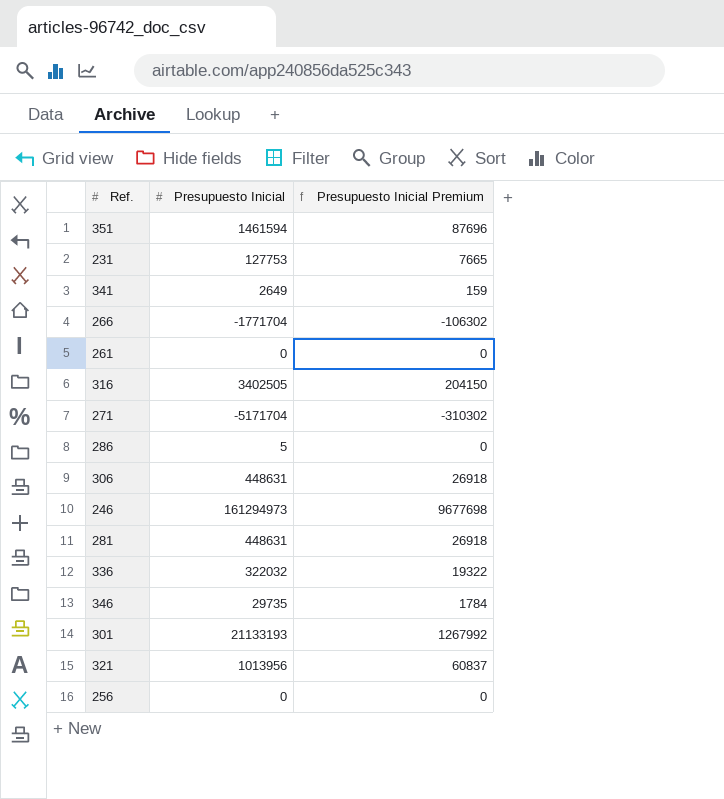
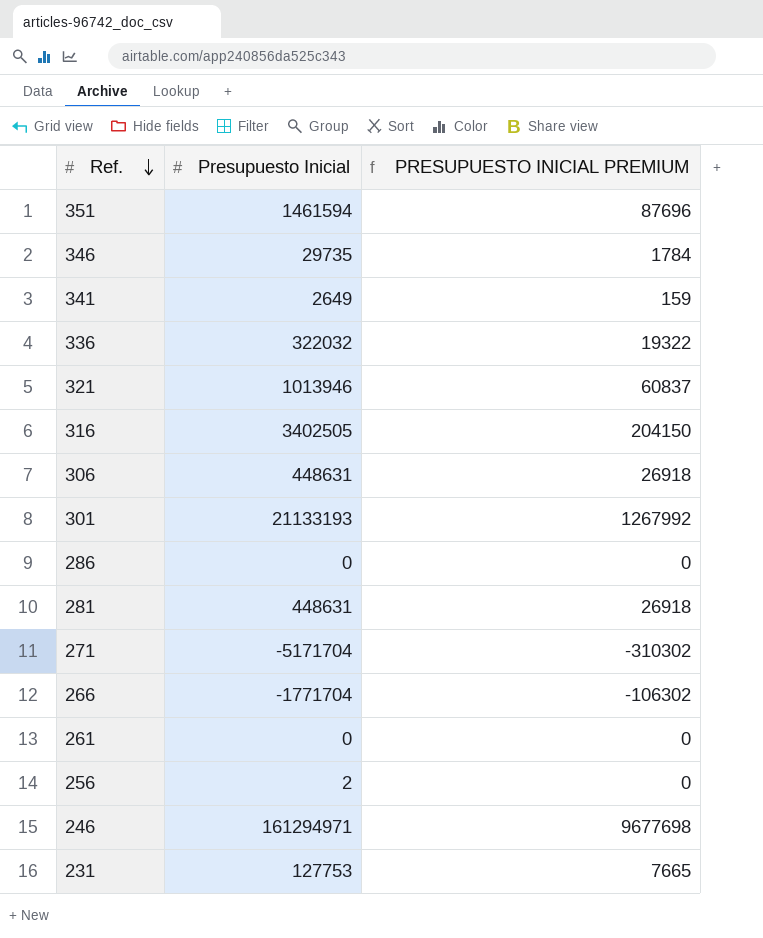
row order: none -> Ref. descending
column name: Presupuesto Inicial Premium -> PRESUPUESTO INICIAL PREMIUM
321 | Presupuesto Inicial: 1013956 -> 1013946
286 | Presupuesto Inicial: 5 -> 0
256 | Presupuesto Inicial: 0 -> 2
246 | Presupuesto Inicial: 161294973 -> 161294971

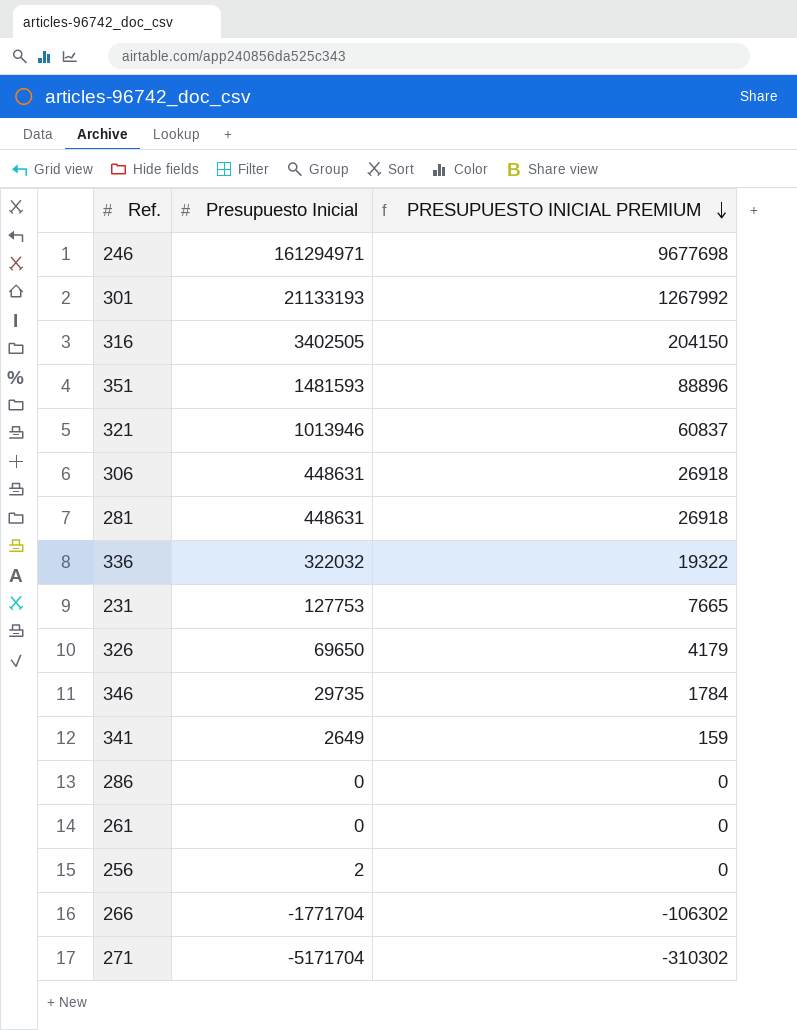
row order: Ref. descending -> PRESUPUESTO INICIAL PREMIUM descending
351 | Presupuesto Inicial: 1461594 -> 1481593
351 | PRESUPUESTO INICIAL PREMIUM: 87696 -> 88896
row 326: none -> 69650 | 4179

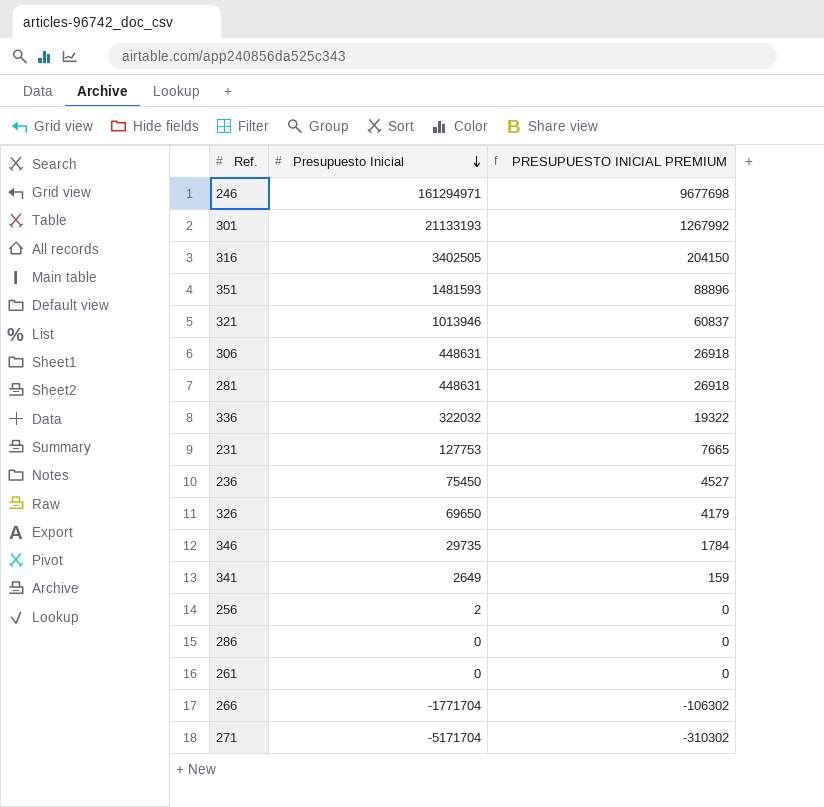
row order: PRESUPUESTO INICIAL PREMIUM descending -> Presupuesto Inicial descending
row 236: none -> 75450 | 4527

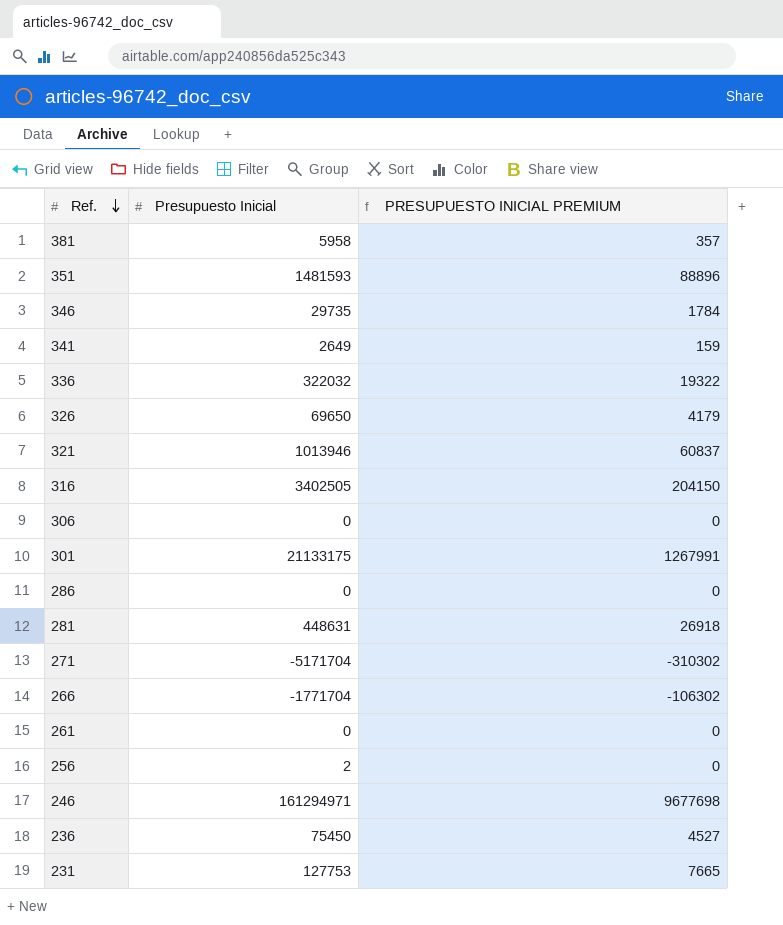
row order: Presupuesto Inicial descending -> Ref. descending
row 381: none -> 5958 | 357
306 | Presupuesto Inicial: 448631 -> 0
306 | PRESUPUESTO INICIAL PREMIUM: 26918 -> 0
301 | Presupuesto Inicial: 21133193 -> 21133175
301 | PRESUPUESTO INICIAL PREMIUM: 1267992 -> 1267991

